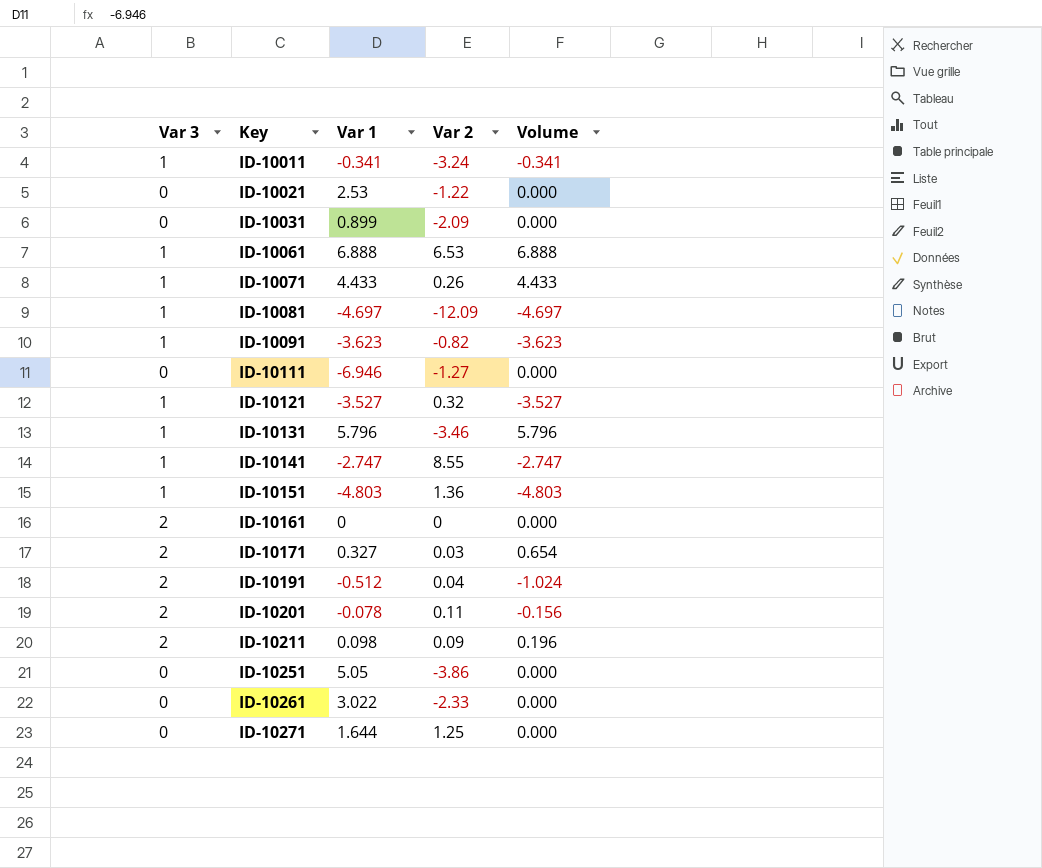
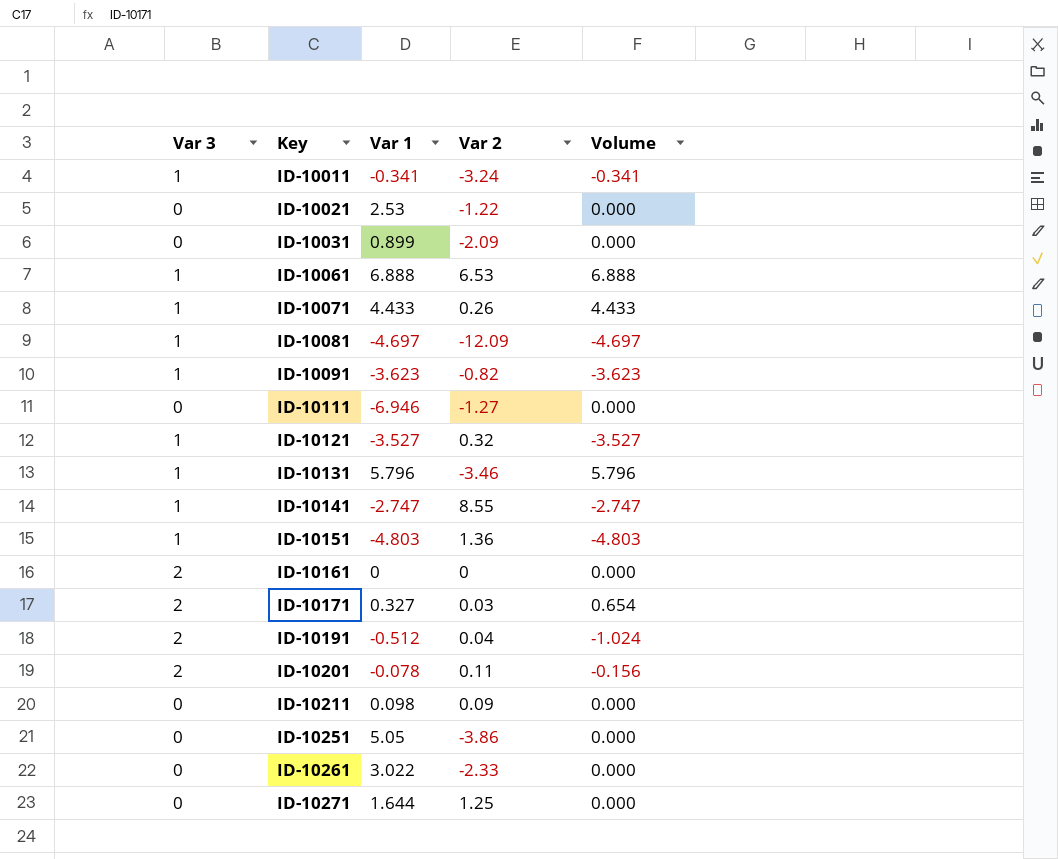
ID-10211 | Var 3: 2 -> 0
ID-10211 | Volume: 0.196 -> 0.000

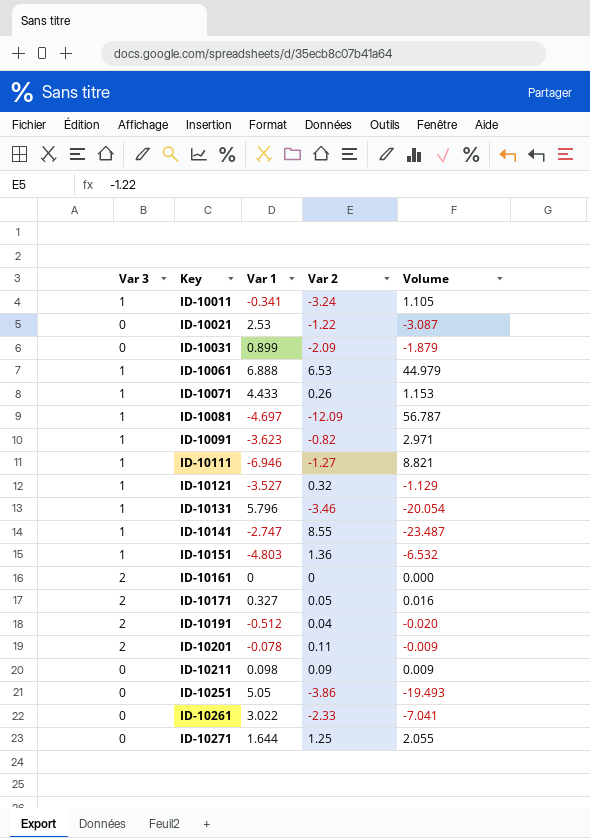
column Volume | formula: [Var 3] * [Var 1] -> [Var 1] * [Var 2]
ID-10111 | Var 3: 0 -> 1
ID-10171 | Var 2: 0.03 -> 0.05

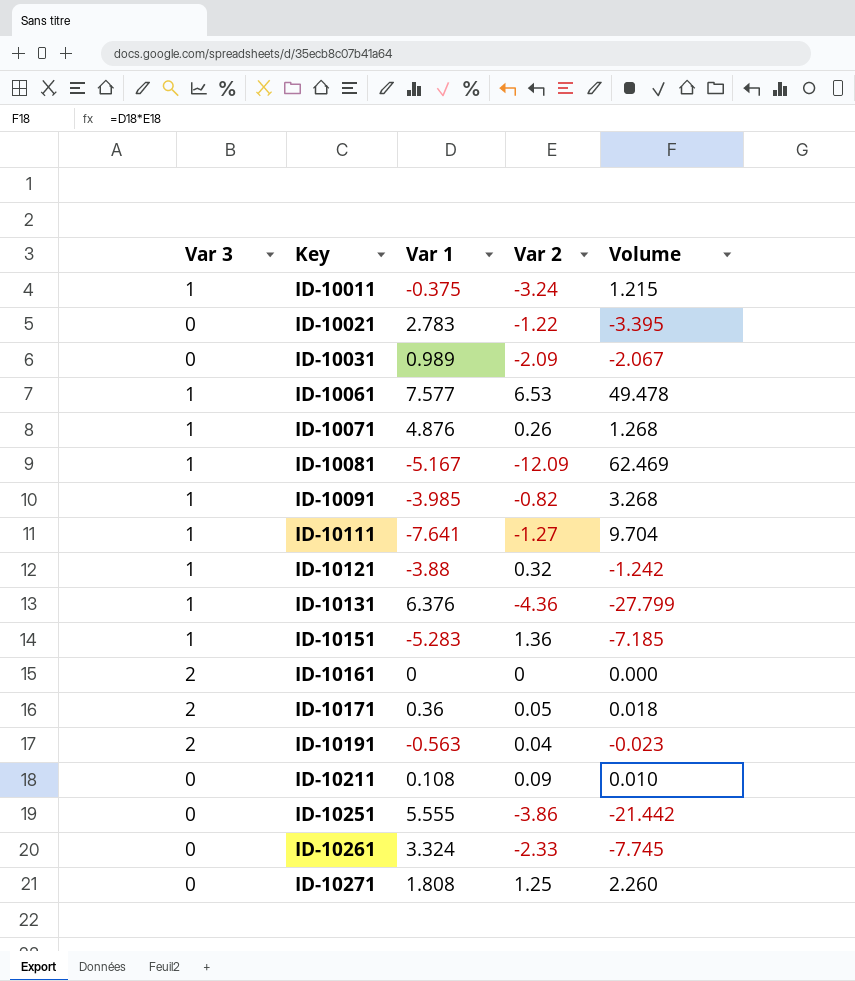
row ID-10141: 1 | -2.747 | 8.55 | -23.487 -> none
row ID-10201: 2 | -0.078 | 0.11 | -0.009 -> none
ID-10011 | Var 1: -0.341 -> -0.375
ID-10011 | Volume: 1.105 -> 1.215
ID-10021 | Var 1: 2.53 -> 2.783
ID-10021 | Volume: -3.087 -> -3.395
ID-10031 | Var 1: 0.899 -> 0.989
ID-10031 | Volume: -1.879 -> -2.067
ID-10061 | Var 1: 6.888 -> 7.577
ID-10061 | Volume: 44.979 -> 49.478
ID-10071 | Var 1: 4.433 -> 4.876
ID-10071 | Volume: 1.153 -> 1.268
ID-10081 | Var 1: -4.697 -> -5.167
ID-10081 | Volume: 56.787 -> 62.469
ID-10091 | Var 1: -3.623 -> -3.985
ID-10091 | Volume: 2.971 -> 3.268
ID-10111 | Var 1: -6.946 -> -7.641
ID-10111 | Volume: 8.821 -> 9.704
ID-10121 | Var 1: -3.527 -> -3.88
ID-10121 | Volume: -1.129 -> -1.242
ID-10131 | Var 1: 5.796 -> 6.376
ID-10131 | Var 2: -3.46 -> -4.36
ID-10131 | Volume: -20.054 -> -27.799
ID-10151 | Var 1: -4.803 -> -5.283
ID-10151 | Volume: -6.532 -> -7.185
ID-10171 | Var 1: 0.327 -> 0.36
ID-10171 | Volume: 0.016 -> 0.018
ID-10191 | Var 1: -0.512 -> -0.563
ID-10191 | Volume: -0.020 -> -0.023
ID-10211 | Var 1: 0.098 -> 0.108
ID-10211 | Volume: 0.009 -> 0.010
ID-10251 | Var 1: 5.05 -> 5.555
ID-10251 | Volume: -19.493 -> -21.442
ID-10261 | Var 1: 3.022 -> 3.324
ID-10261 | Volume: -7.041 -> -7.745
ID-10271 | Var 1: 1.644 -> 1.808
ID-10271 | Volume: 2.055 -> 2.260

